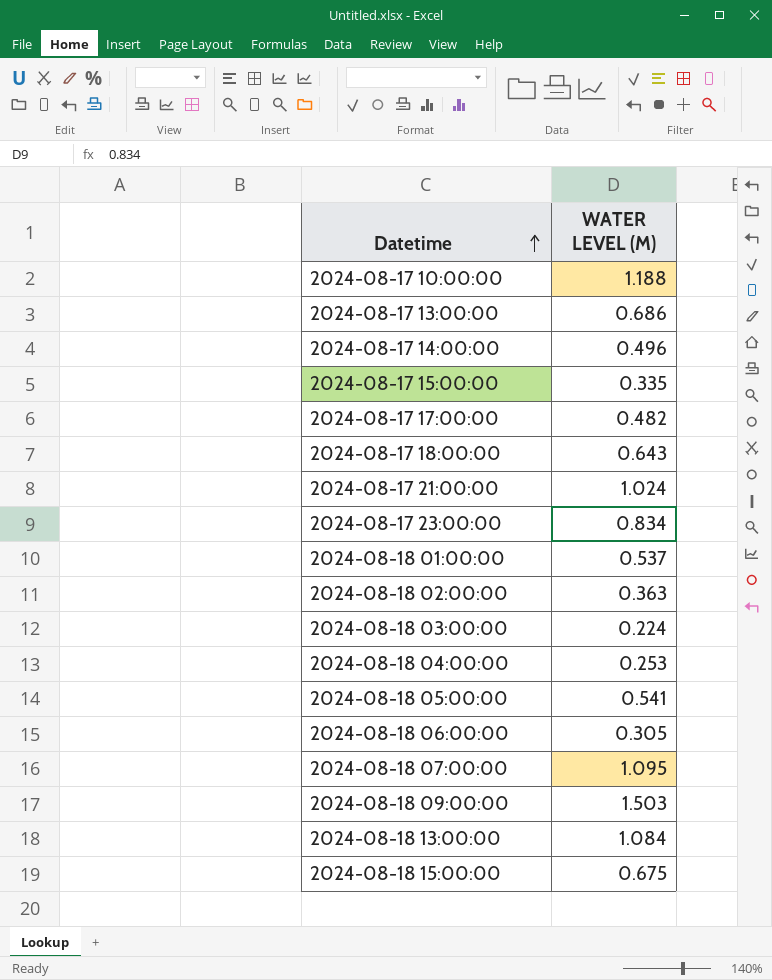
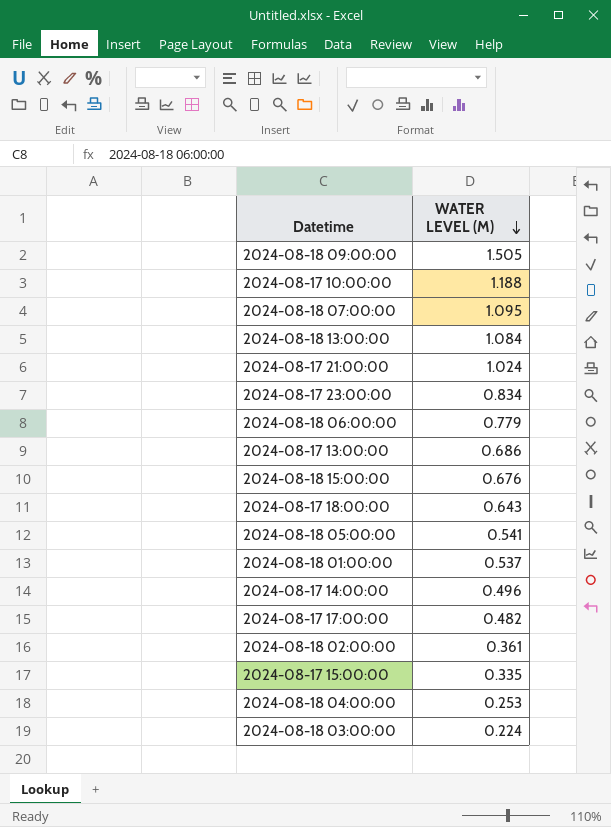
row order: Datetime ascending -> WATER LEVEL (M) descending
2024-08-18 09:00:00 | WATER LEVEL (M): 1.503 -> 1.505
2024-08-18 06:00:00 | WATER LEVEL (M): 0.305 -> 0.779
2024-08-18 15:00:00 | WATER LEVEL (M): 0.675 -> 0.676
2024-08-18 02:00:00 | WATER LEVEL (M): 0.363 -> 0.361

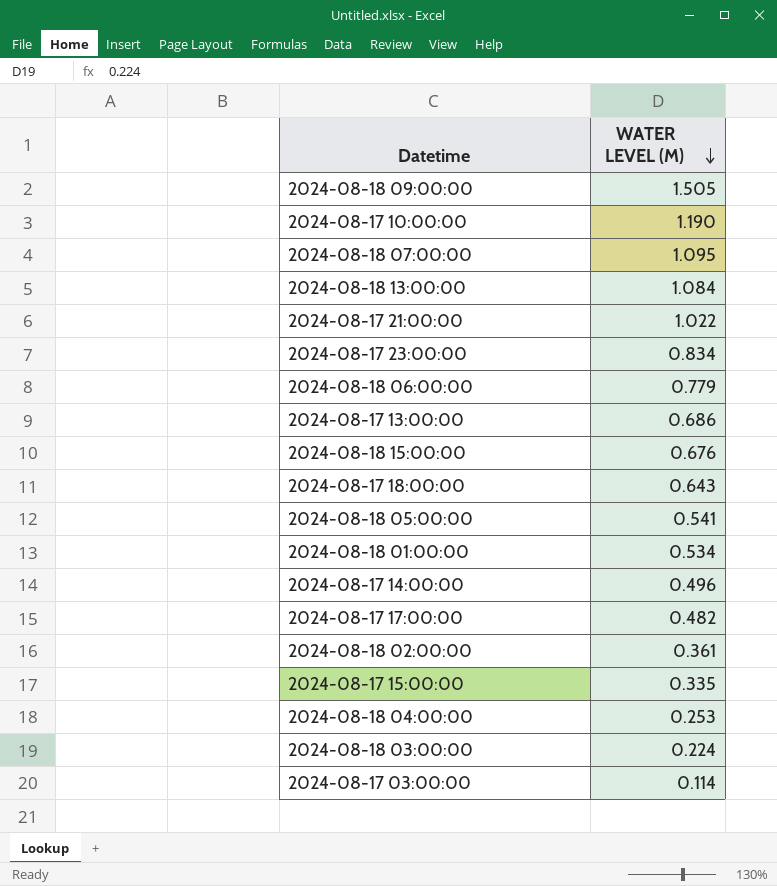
2024-08-17 10:00:00 | WATER LEVEL (M): 1.188 -> 1.190
2024-08-17 21:00:00 | WATER LEVEL (M): 1.024 -> 1.022
2024-08-18 01:00:00 | WATER LEVEL (M): 0.537 -> 0.534
row 2024-08-17 03:00:00: none -> 0.114

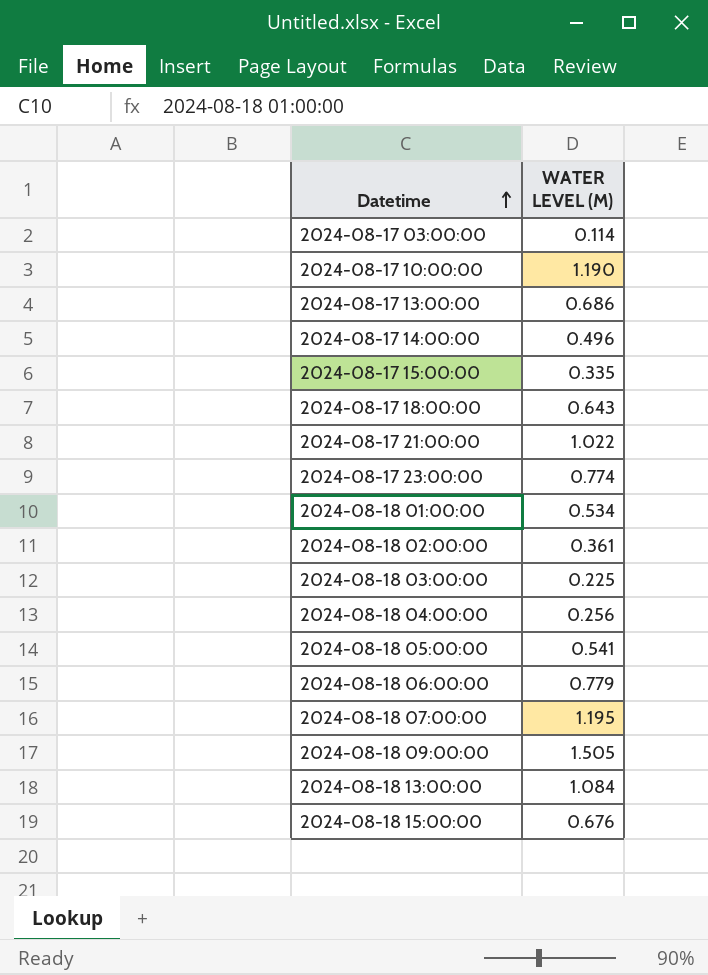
row order: WATER LEVEL (M) descending -> Datetime ascending
row 2024-08-17 17:00:00: 0.482 -> none
2024-08-17 23:00:00 | WATER LEVEL (M): 0.834 -> 0.774
2024-08-18 03:00:00 | WATER LEVEL (M): 0.224 -> 0.225
2024-08-18 04:00:00 | WATER LEVEL (M): 0.253 -> 0.256
2024-08-18 07:00:00 | WATER LEVEL (M): 1.095 -> 1.195

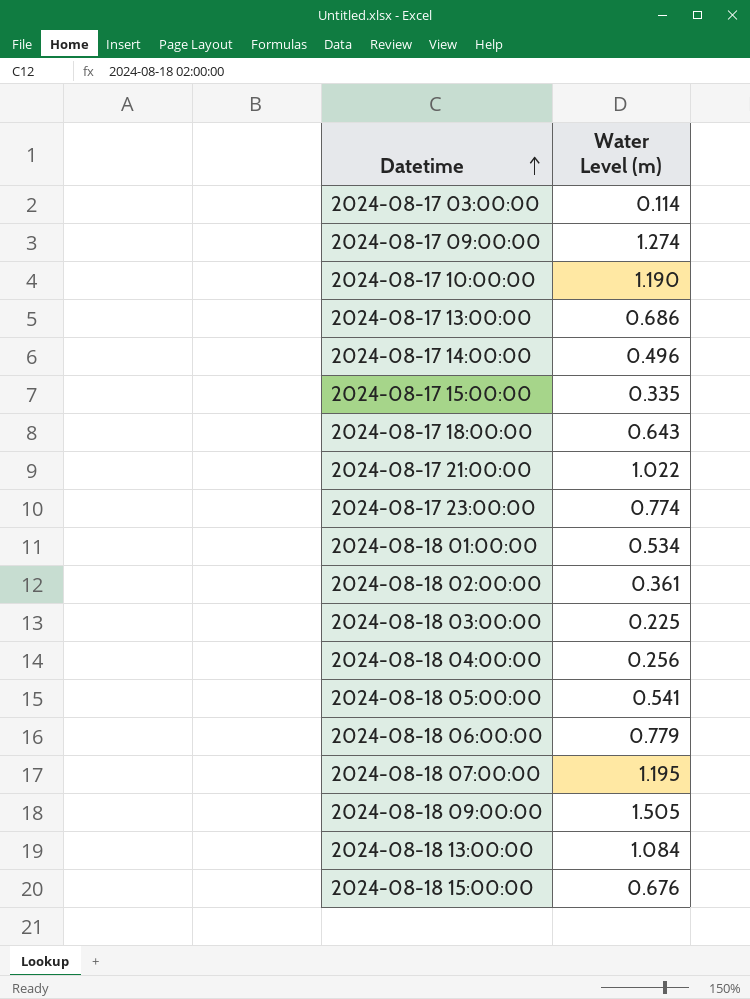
column name: WATER LEVEL (M) -> Water Level (m)
row 2024-08-17 09:00:00: none -> 1.274

